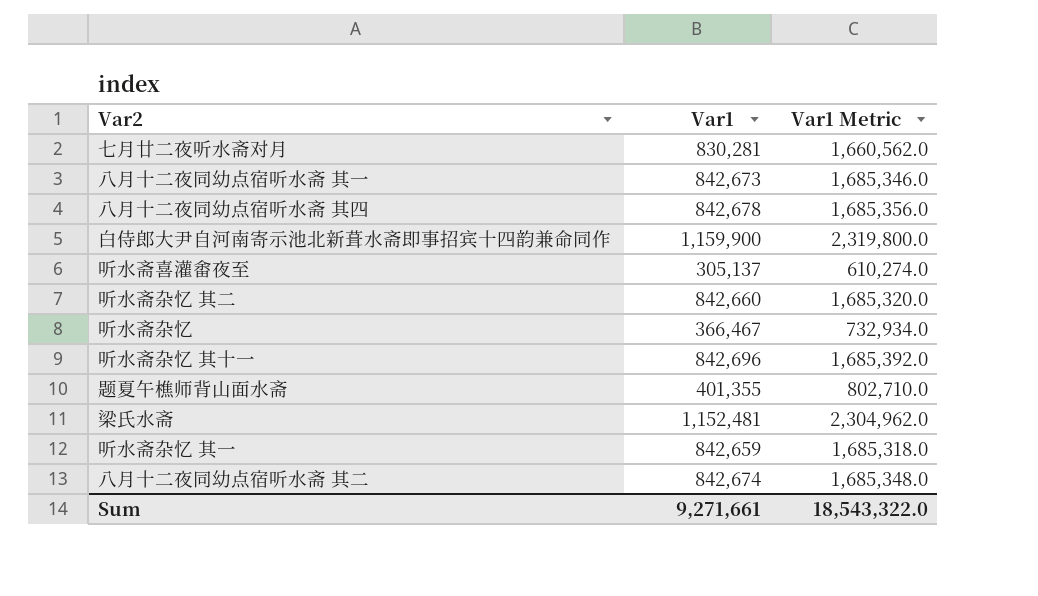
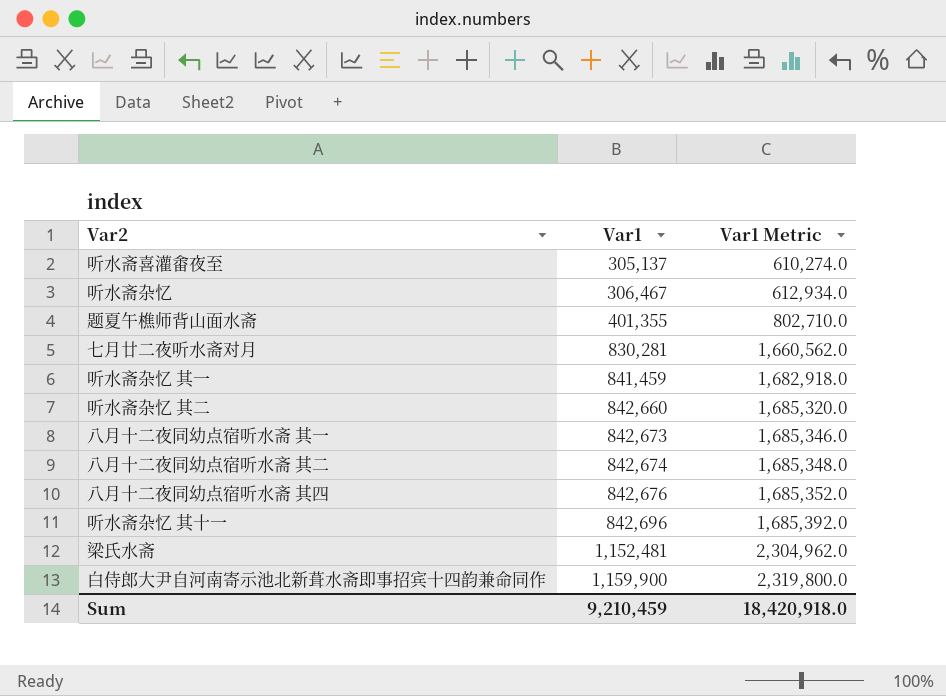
row order: none -> Var1 ascending
听水斋杂忆 | Var1: 366,467 -> 306,467
听水斋杂忆 | Var1 Metric: 732,934.0 -> 612,934.0
听水斋杂忆 其一 | Var1: 842,659 -> 841,459
听水斋杂忆 其一 | Var1 Metric: 1,685,318.0 -> 1,682,918.0
八月十二夜同幼点宿听水斋 其四 | Var1: 842,678 -> 842,676
八月十二夜同幼点宿听水斋 其四 | Var1 Metric: 1,685,356.0 -> 1,685,352.0
Sum | Var1: 9,271,661 -> 9,210,459
Sum | Var1 Metric: 18,543,322.0 -> 18,420,918.0

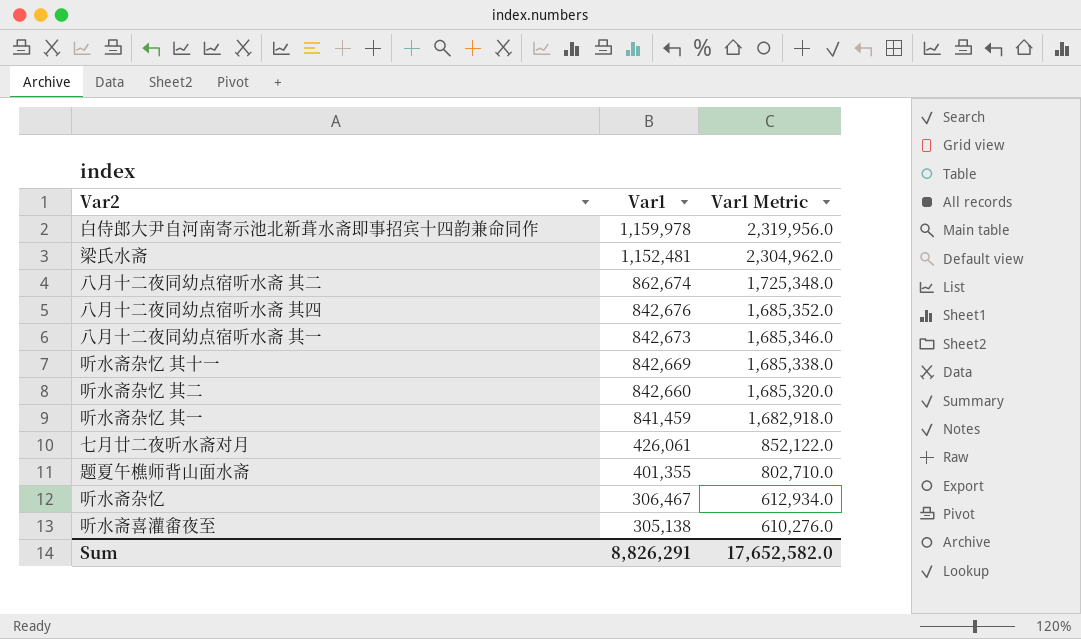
row order: Var1 ascending -> Var1 descending
白侍郎大尹自河南寄示池北新葺水斋即事招宾十四韵兼命同作 | Var1: 1,159,900 -> 1,159,978
白侍郎大尹自河南寄示池北新葺水斋即事招宾十四韵兼命同作 | Var1 Metric: 2,319,800.0 -> 2,319,956.0
八月十二夜同幼点宿听水斋 其二 | Var1: 842,674 -> 862,674
八月十二夜同幼点宿听水斋 其二 | Var1 Metric: 1,685,348.0 -> 1,725,348.0
听水斋杂忆 其十一 | Var1: 842,696 -> 842,669
听水斋杂忆 其十一 | Var1 Metric: 1,685,392.0 -> 1,685,338.0
七月廿二夜听水斋对月 | Var1: 830,281 -> 426,061
七月廿二夜听水斋对月 | Var1 Metric: 1,660,562.0 -> 852,122.0
听水斋喜灌畬夜至 | Var1: 305,137 -> 305,138
听水斋喜灌畬夜至 | Var1 Metric: 610,274.0 -> 610,276.0
Sum | Var1: 9,210,459 -> 8,826,291
Sum | Var1 Metric: 18,420,918.0 -> 17,652,582.0

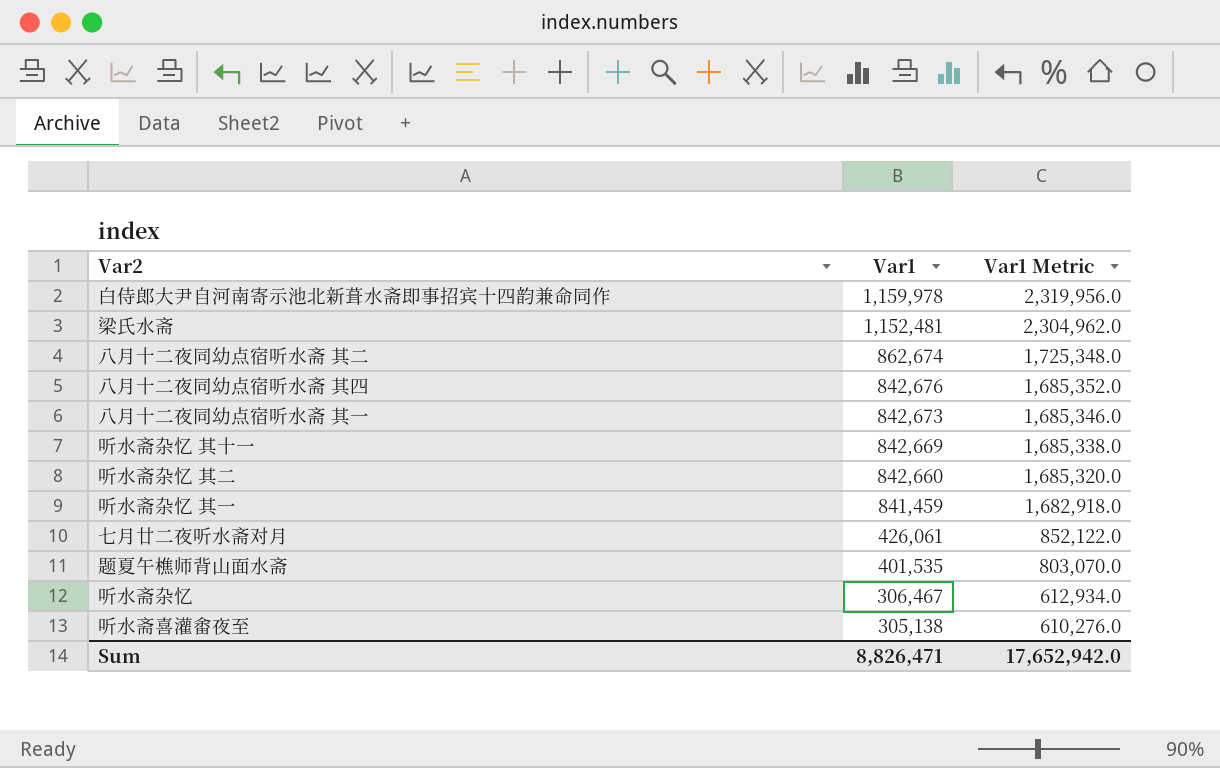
题夏午樵师背山面水斋 | Var1: 401,355 -> 401,535
题夏午樵师背山面水斋 | Var1 Metric: 802,710.0 -> 803,070.0
Sum | Var1: 8,826,291 -> 8,826,471
Sum | Var1 Metric: 17,652,582.0 -> 17,652,942.0

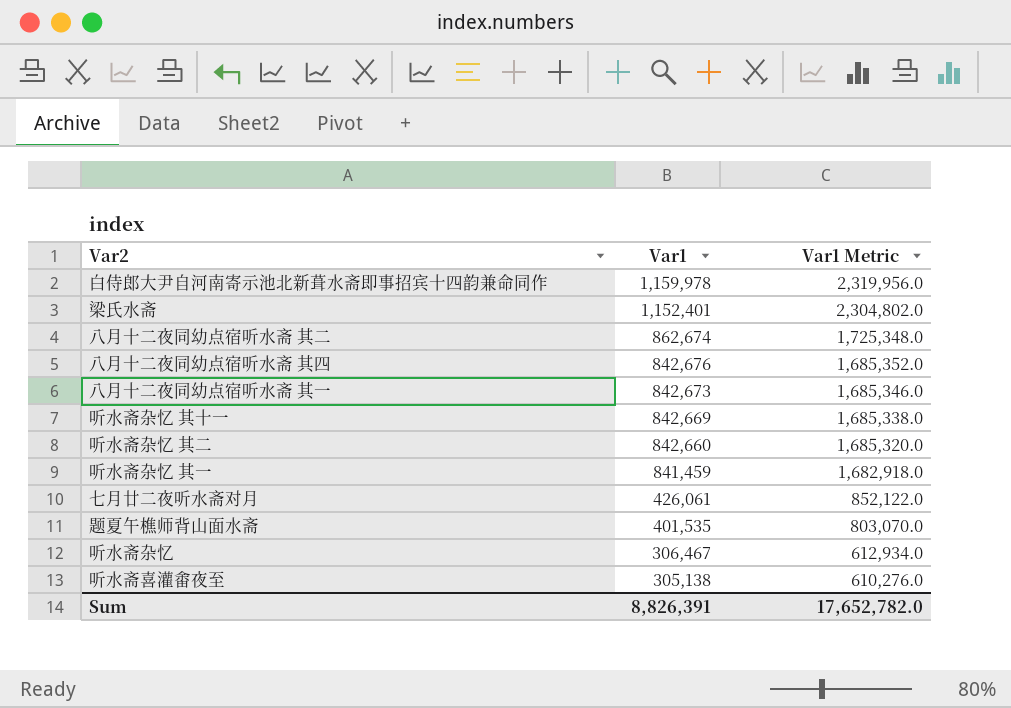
梁氏水斋 | Var1: 1,152,481 -> 1,152,401
梁氏水斋 | Var1 Metric: 2,304,962.0 -> 2,304,802.0
Sum | Var1: 8,826,471 -> 8,826,391
Sum | Var1 Metric: 17,652,942.0 -> 17,652,782.0

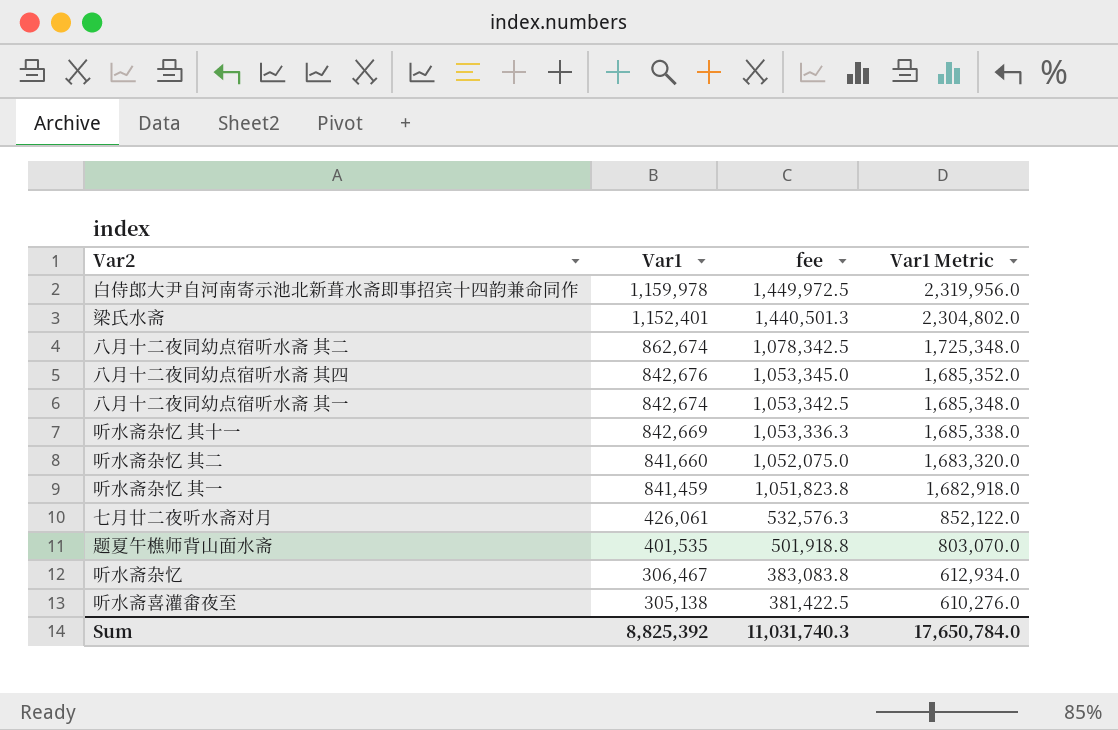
column fee | formula: none -> [Var1] * 1.25
八月十二夜同幼点宿听水斋 其一 | Var1: 842,673 -> 842,674
八月十二夜同幼点宿听水斋 其一 | Var1 Metric: 1,685,346.0 -> 1,685,348.0
听水斋杂忆 其二 | Var1: 842,660 -> 841,660
听水斋杂忆 其二 | Var1 Metric: 1,685,320.0 -> 1,683,320.0
Sum | Var1: 8,826,391 -> 8,825,392
Sum | Var1 Metric: 17,652,782.0 -> 17,650,784.0

